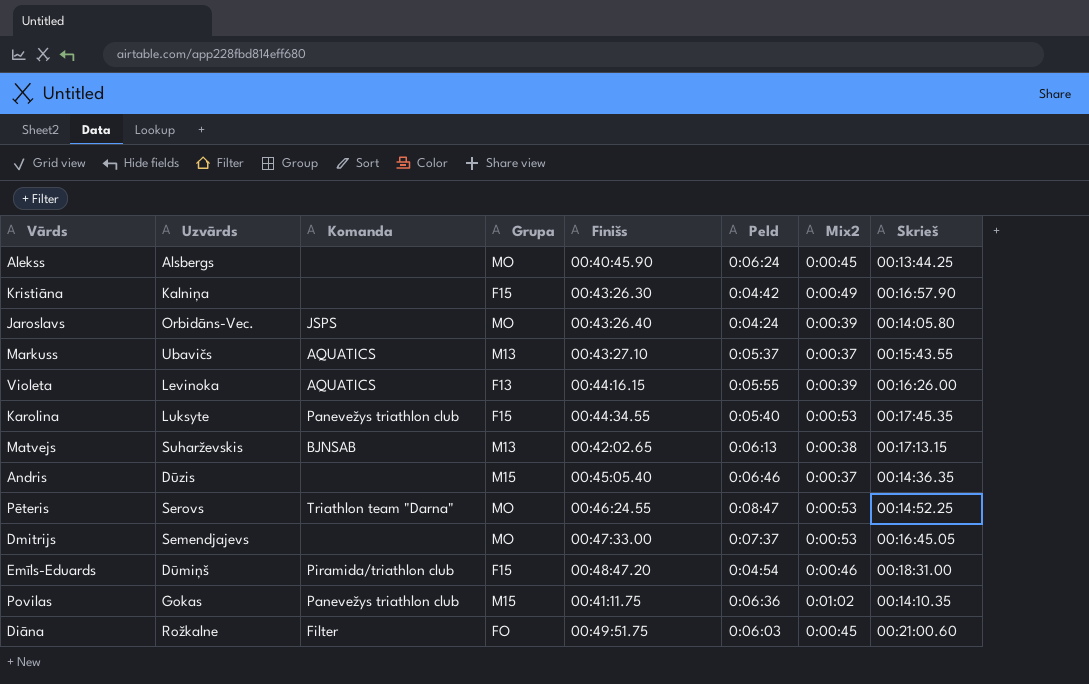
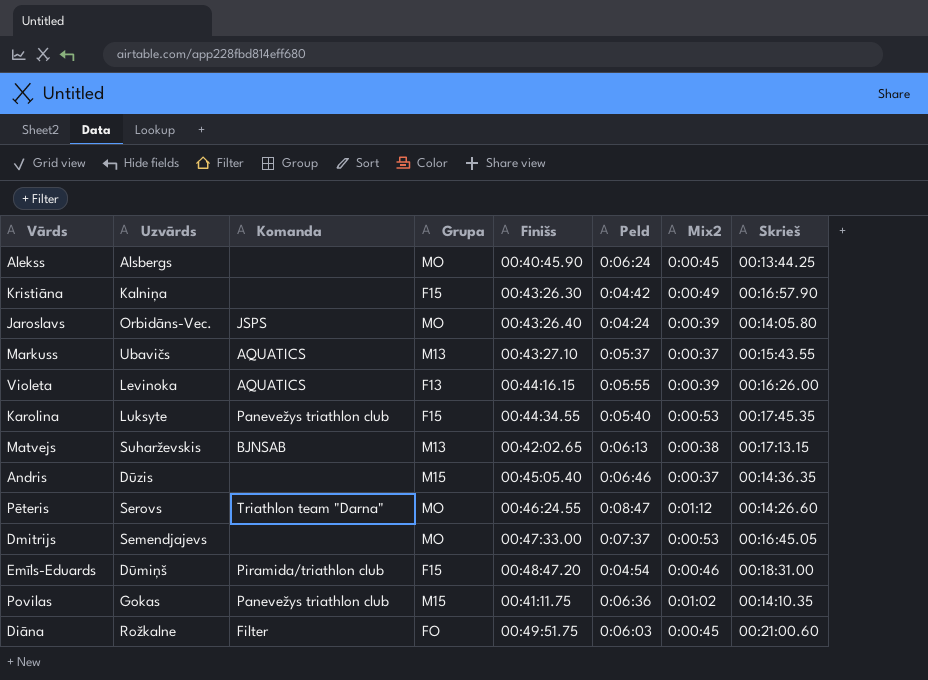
Pēteris | Mix2: 0:00:53 -> 0:01:12
Pēteris | Skrieš: 00:14:52.25 -> 00:14:26.60

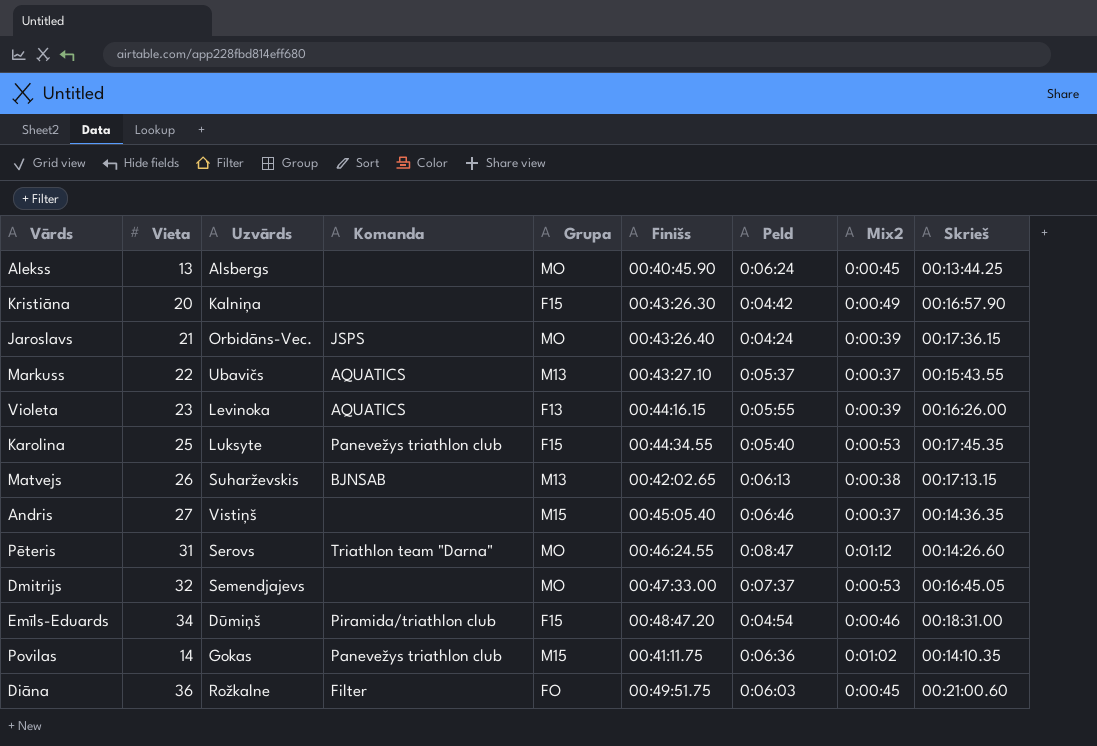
column Vieta | position: none -> 2
Jaroslavs | Skrieš: 00:14:05.80 -> 00:17:36.15
Andris | Uzvārds: Dūzis -> Vistiņš

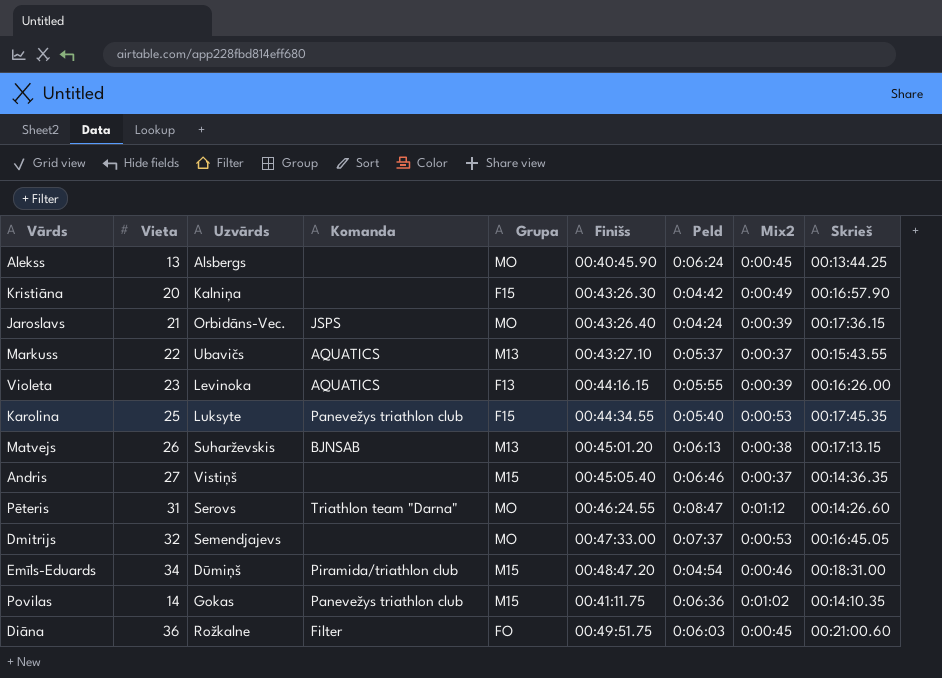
Matvejs | Finišs: 00:42:02.65 -> 00:45:01.20
Emīls-Eduards | Grupa: F15 -> M15

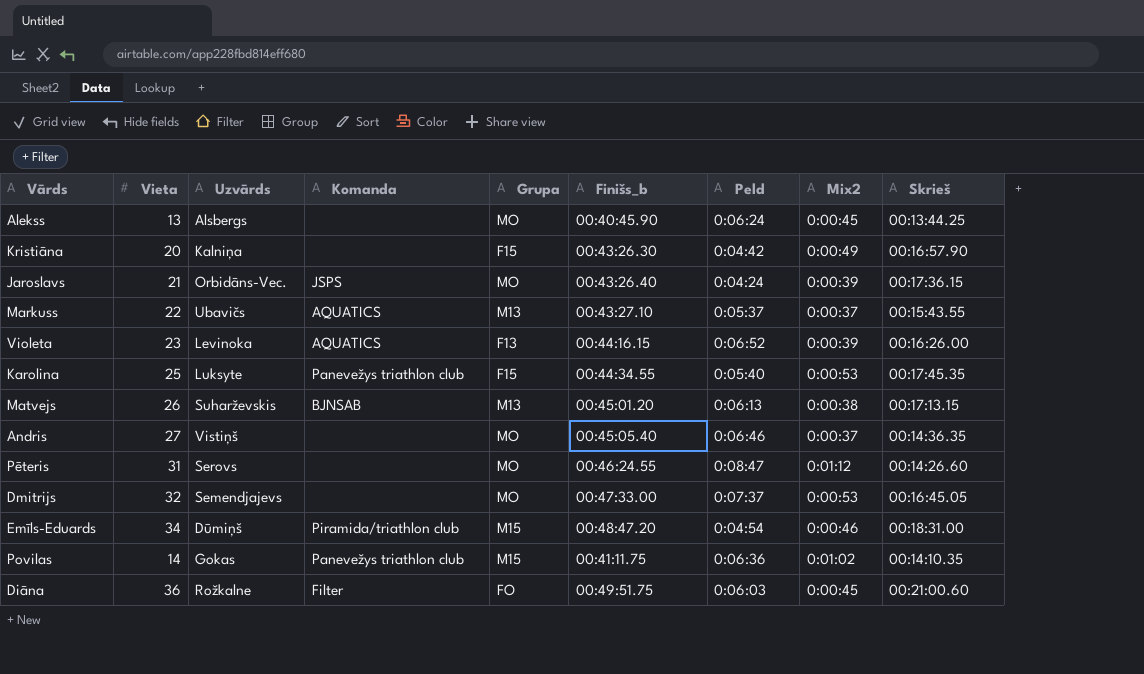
column name: Finišs -> Finišs_b
Violeta | Peld: 0:05:55 -> 0:06:52
Andris | Grupa: M15 -> MO
Pēteris | Komanda: Triathlon team "Darna" -> none

